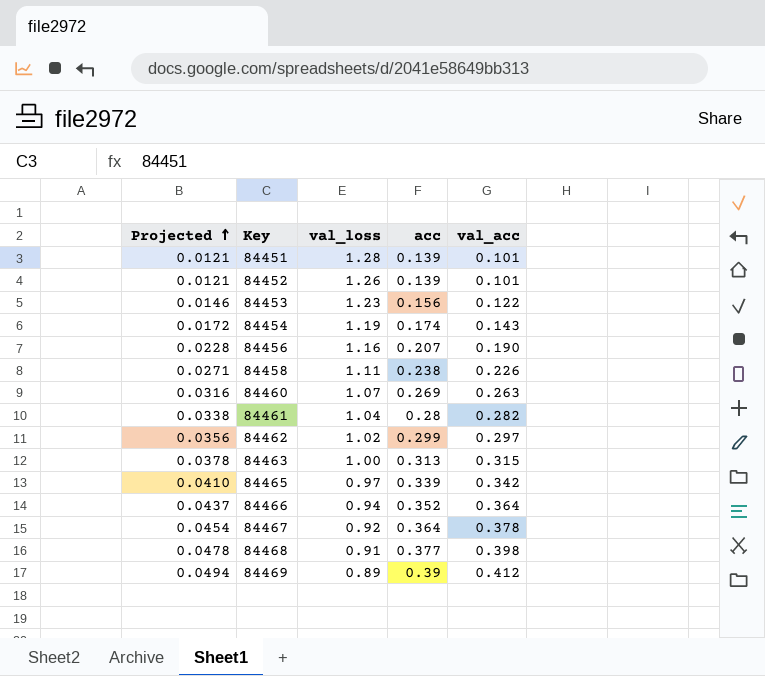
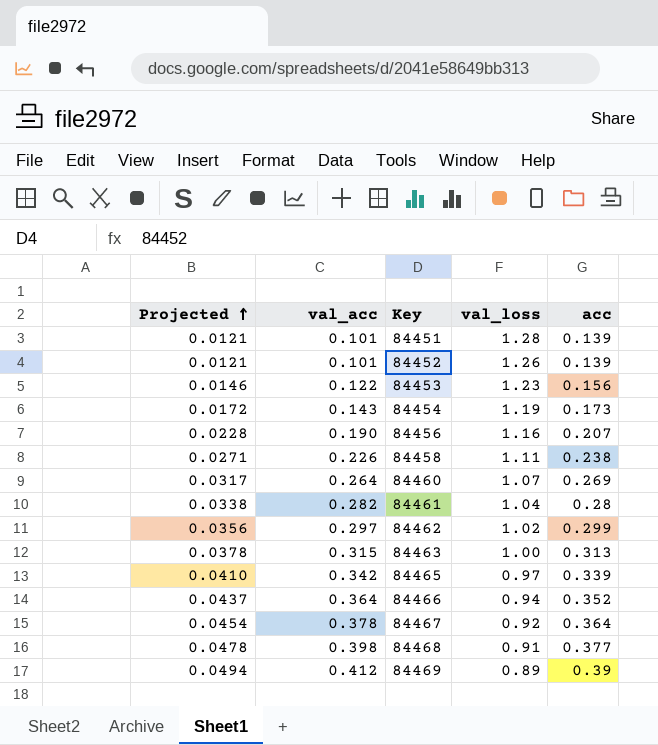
column val_acc | position: 5 -> 2
84454 | acc: 0.174 -> 0.173
84460 | Projected: 0.0316 -> 0.0317
84460 | val_acc: 0.263 -> 0.264

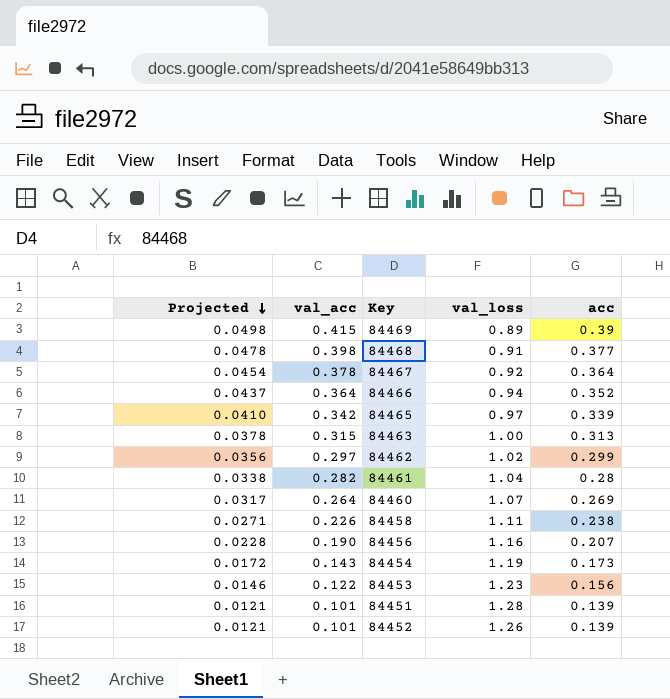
row order: Projected ascending -> Projected descending
84469 | Projected: 0.0494 -> 0.0498
84469 | val_acc: 0.412 -> 0.415

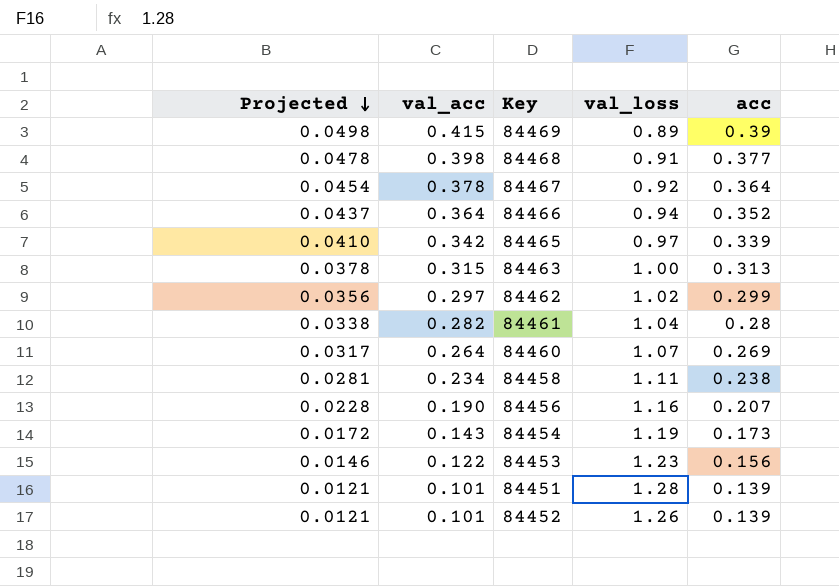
84458 | Projected: 0.0271 -> 0.0281
84458 | val_acc: 0.226 -> 0.234

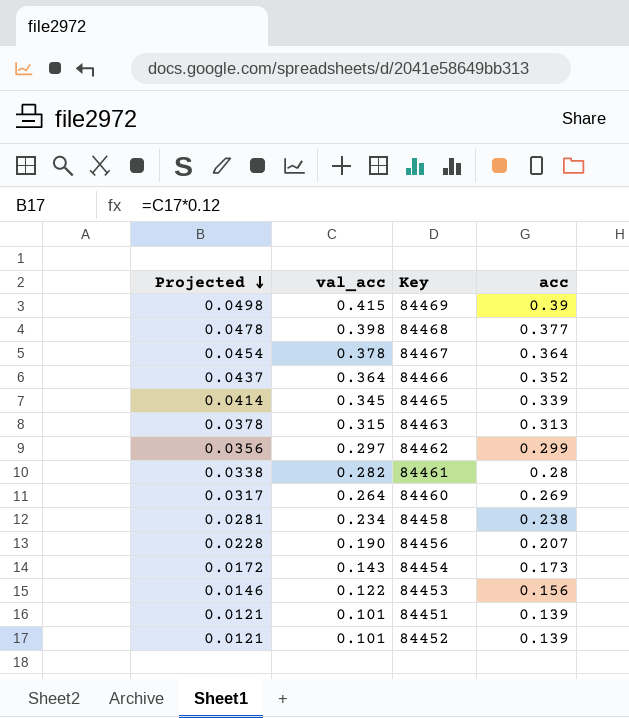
column val_loss | position: 4 -> none
84465 | Projected: 0.0410 -> 0.0414
84465 | val_acc: 0.342 -> 0.345

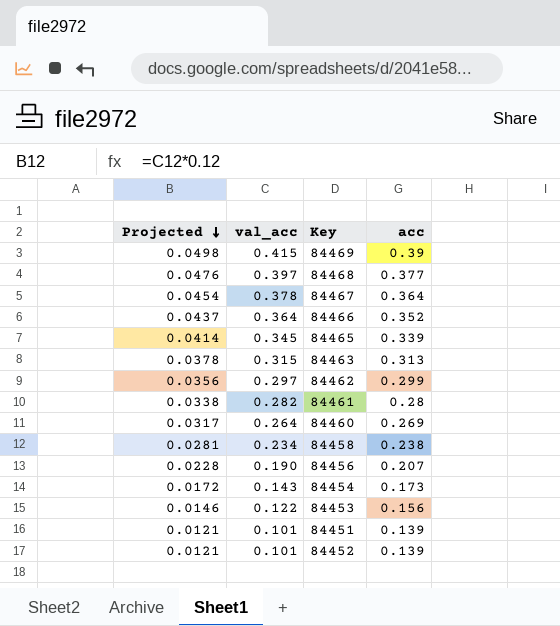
84468 | Projected: 0.0478 -> 0.0476
84468 | val_acc: 0.398 -> 0.397

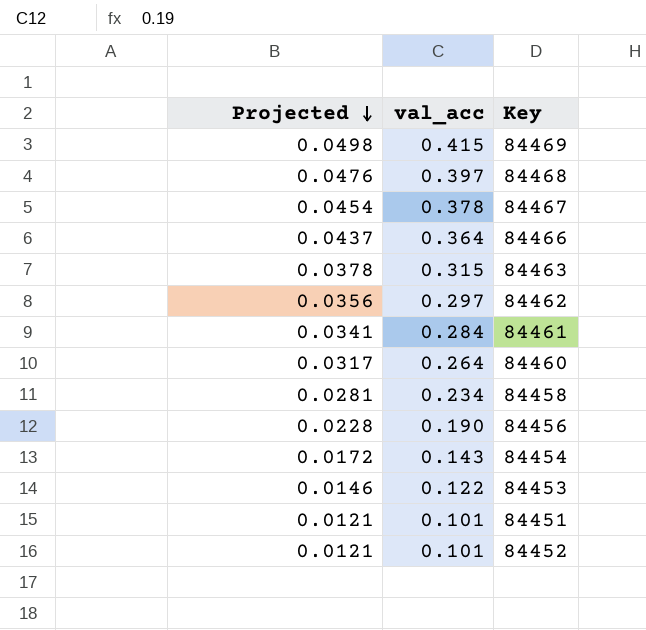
column acc | position: 4 -> none
row 84465: 0.0414 | 0.345 | 0.339 -> none
84461 | Projected: 0.0338 -> 0.0341
84461 | val_acc: 0.282 -> 0.284

